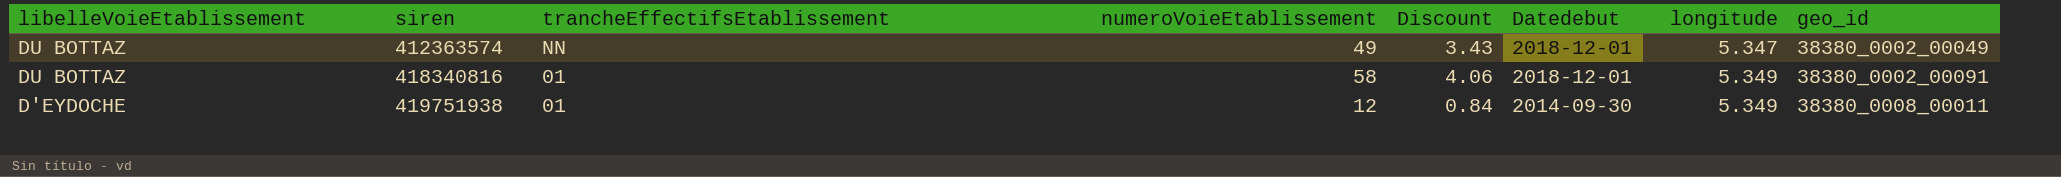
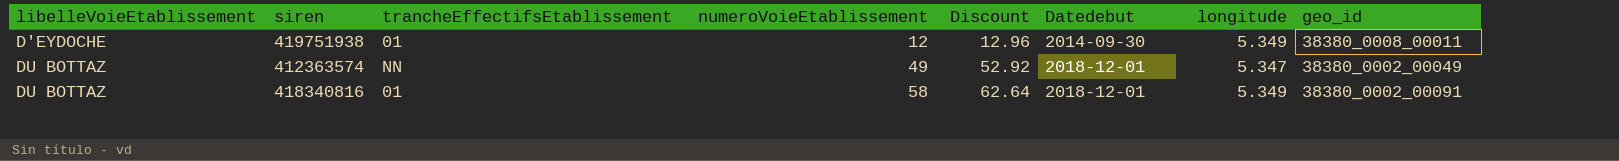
row order: libelleVoieEtablissement descending -> libelleVoieEtablissement ascending
column Discount | formula: [numeroVoieEtablissement] * 0.07 -> [numeroVoieEtablissement] * 1.08

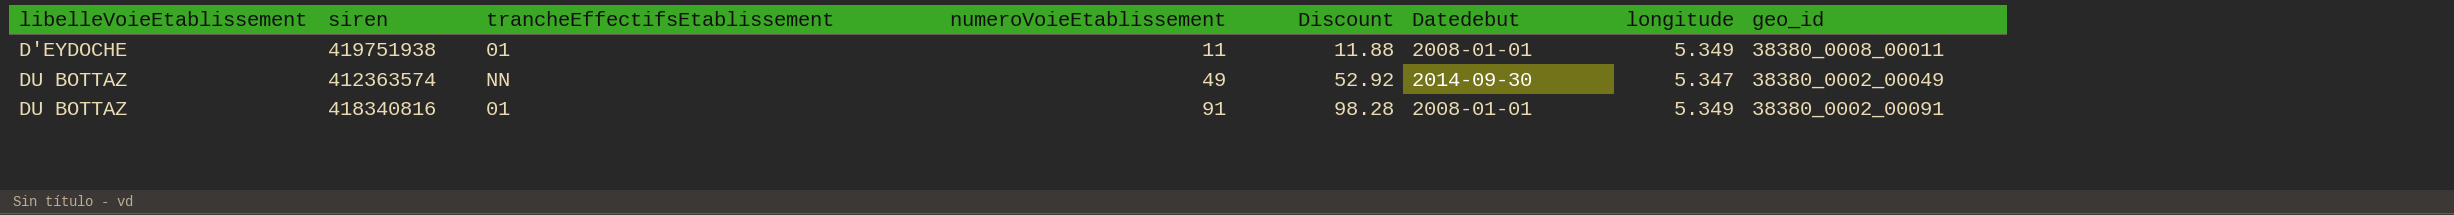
419751938 | numeroVoieEtablissement: 12 -> 11
419751938 | Discount: 12.96 -> 11.88
419751938 | Datedebut: 2014-09-30 -> 2008-01-01
412363574 | Datedebut: 2018-12-01 -> 2014-09-30
418340816 | numeroVoieEtablissement: 58 -> 91
418340816 | Discount: 62.64 -> 98.28
418340816 | Datedebut: 2018-12-01 -> 2008-01-01

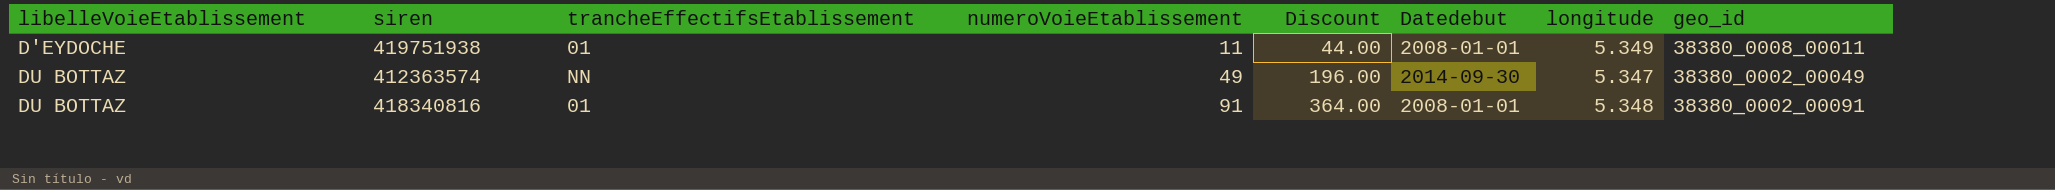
column Discount | formula: [numeroVoieEtablissement] * 1.08 -> [numeroVoieEtablissement] * 4
418340816 | longitude: 5.349 -> 5.348

